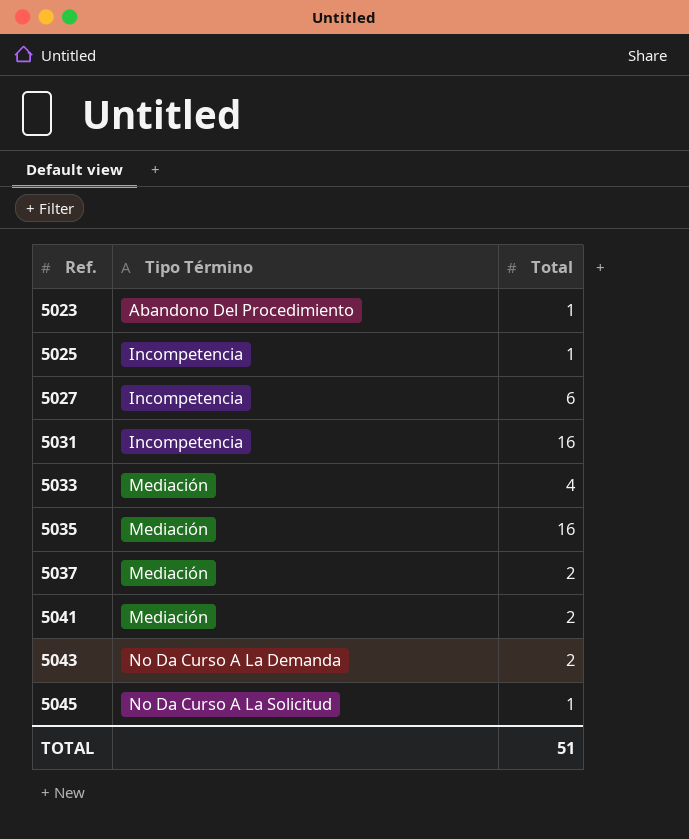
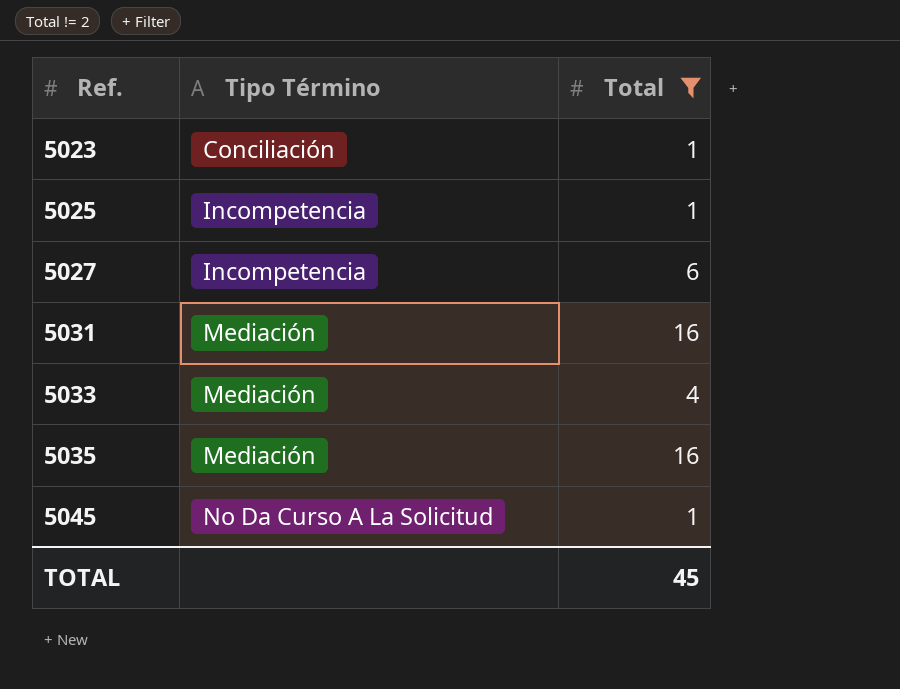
filter: none -> Total != 2
5023 | Tipo Término: Abandono Del Procedimiento -> Conciliación
5031 | Tipo Término: Incompetencia -> Mediación
TOTAL | Total: 51 -> 45

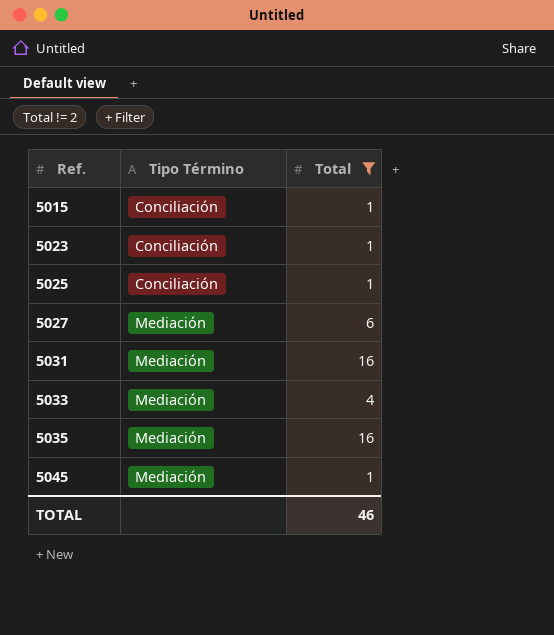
row 5015: none -> Conciliación | 1
5025 | Tipo Término: Incompetencia -> Conciliación
5027 | Tipo Término: Incompetencia -> Mediación
5045 | Tipo Término: No Da Curso A La Solicitud -> Mediación
TOTAL | Total: 45 -> 46

